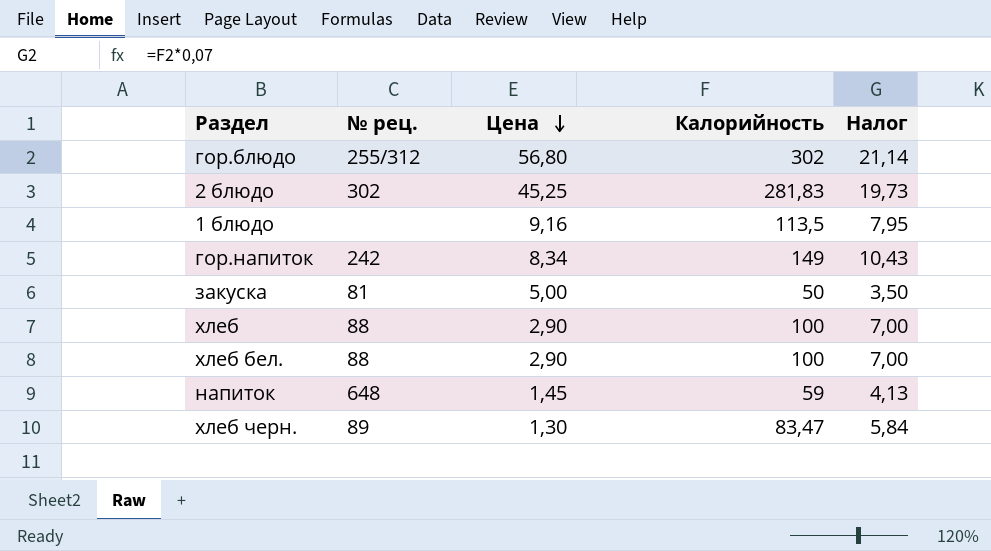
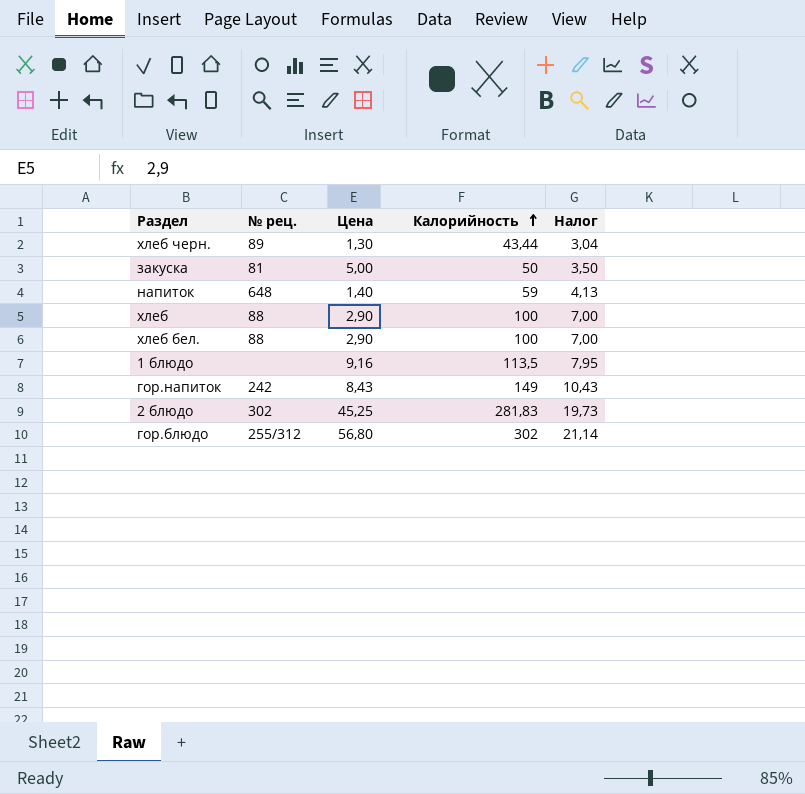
row order: Цена descending -> Калорийность ascending
хлеб черн. | Калорийность: 83,47 -> 43,44
хлеб черн. | Налог: 5,84 -> 3,04
напиток | Цена: 1,45 -> 1,40
гор.напиток | Цена: 8,34 -> 8,43

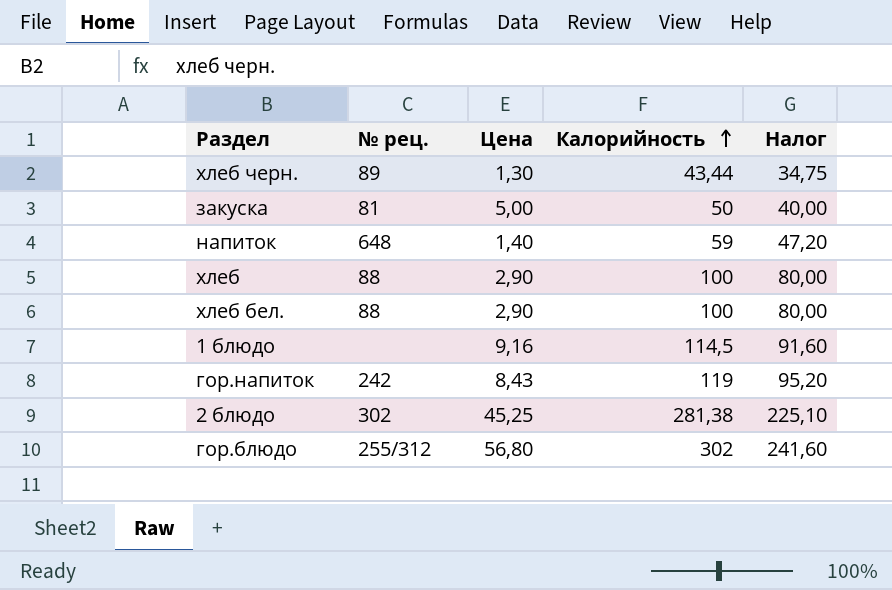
column Налог | formula: [Калорийность] * 0,07 -> [Калорийность] * 0,8
1 блюдо | Калорийность: 113,5 -> 114,5
гор.напиток | Калорийность: 149 -> 119
2 блюдо | Калорийность: 281,83 -> 281,38

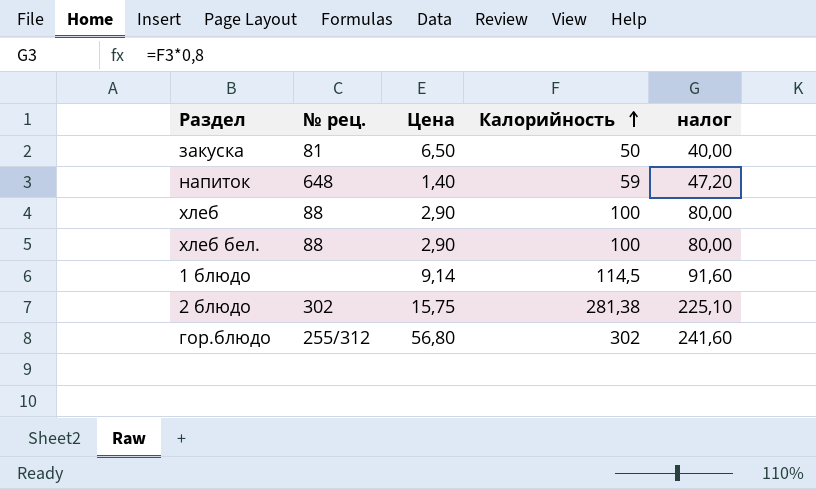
column name: Налог -> налог
row хлеб черн.: 89 | 1,30 | 43,44 | 34,75 -> none
row гор.напиток: 242 | 8,43 | 119 | 95,20 -> none
закуска | Цена: 5,00 -> 6,50
1 блюдо | Цена: 9,16 -> 9,14
2 блюдо | Цена: 45,25 -> 15,75

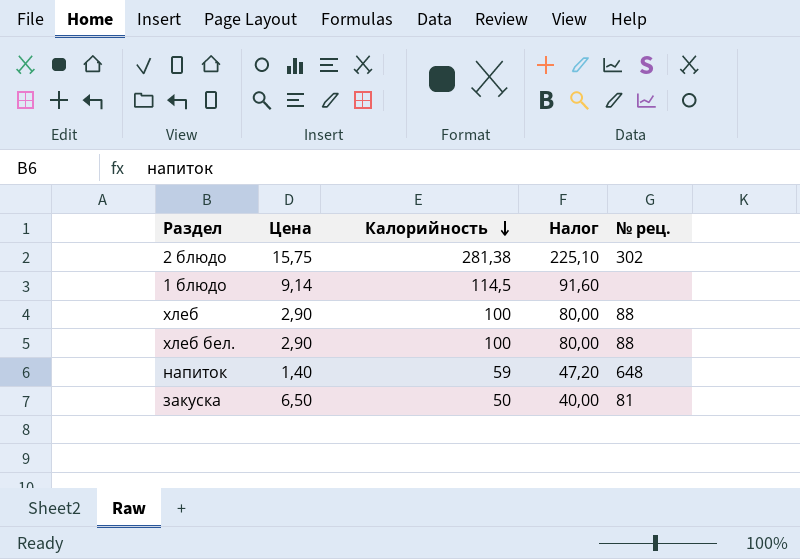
row order: Калорийность ascending -> Калорийность descending
column name: налог -> Налог
column № рец. | position: 2 -> 5
row гор.блюдо: 255/312 | 56,80 | 302 | 241,60 -> none

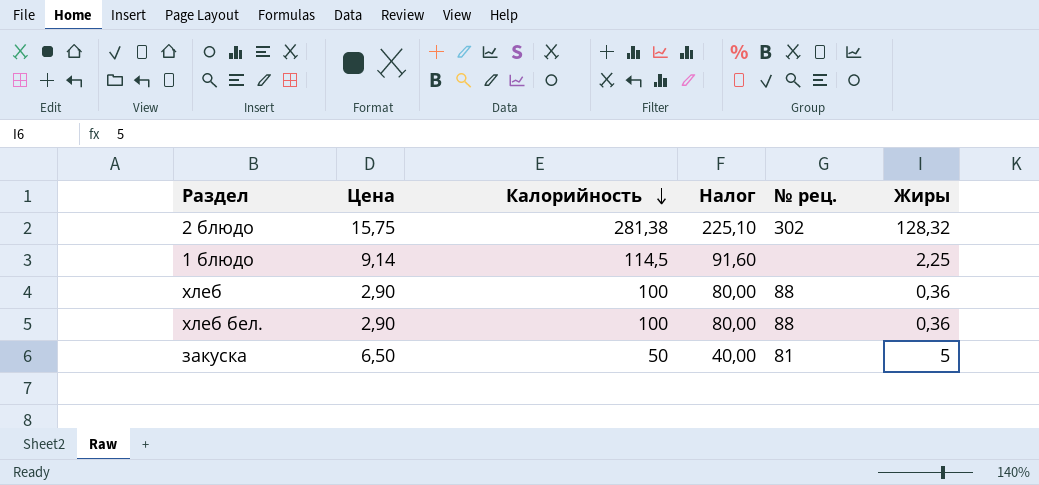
column Жиры | position: none -> 6
row напиток: 1,40 | 59 | 47,20 | 648 -> none

